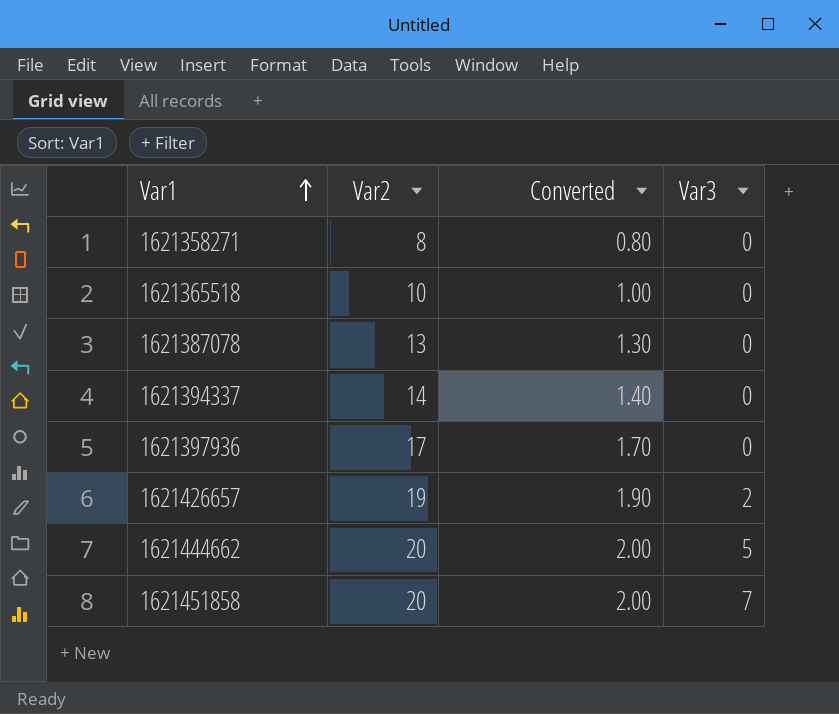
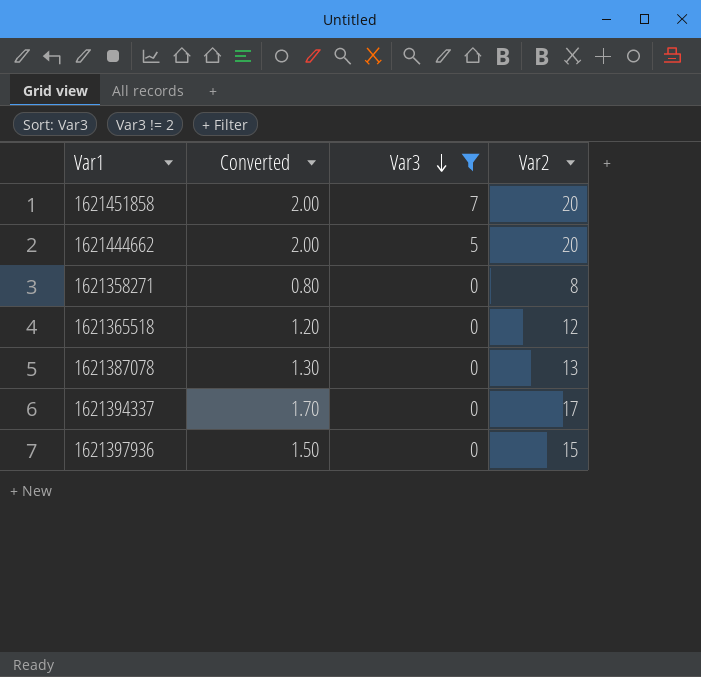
filter: none -> Var3 != 2
row order: Var1 ascending -> Var3 descending
column Var2 | position: 2 -> 4
1621365518 | Converted: 1.00 -> 1.20
1621365518 | Var2: 10 -> 12
1621394337 | Converted: 1.40 -> 1.70
1621394337 | Var2: 14 -> 17
1621397936 | Converted: 1.70 -> 1.50
1621397936 | Var2: 17 -> 15

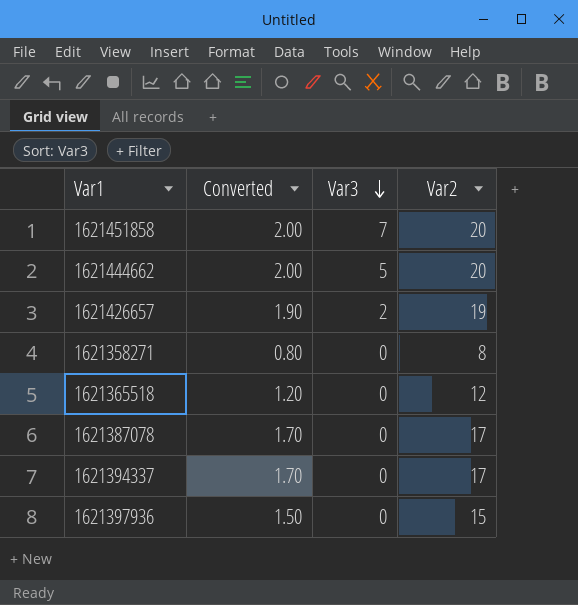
filter: Var3 != 2 -> none
1621387078 | Converted: 1.30 -> 1.70
1621387078 | Var2: 13 -> 17

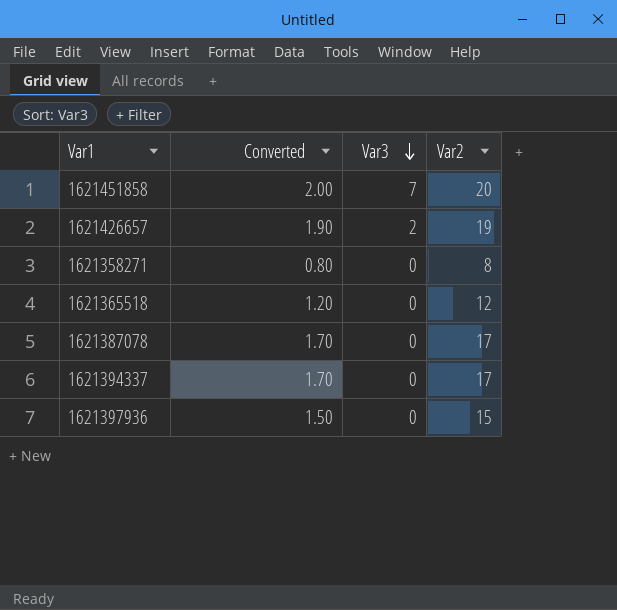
row 1621444662: 2.00 | 5 | 20 -> none

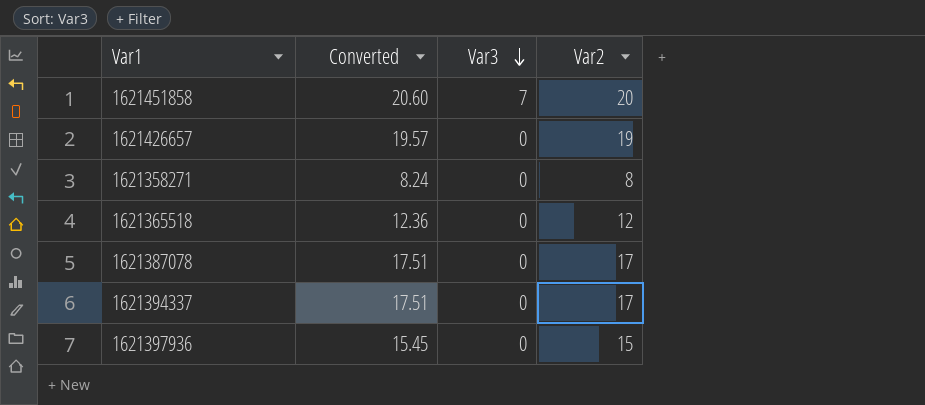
column Converted | formula: [Var2] * 0.1 -> [Var2] * 1.03
1621426657 | Var3: 2 -> 0

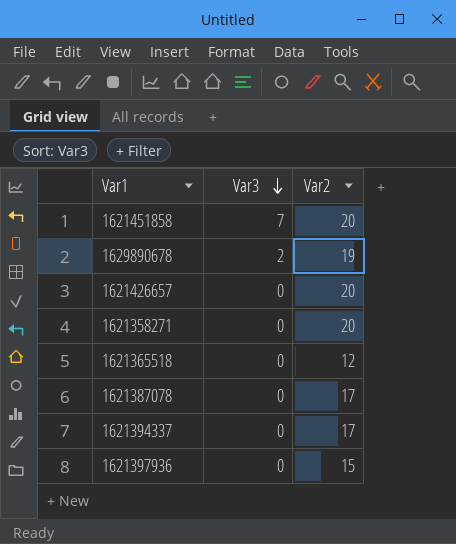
column Converted | formula: [Var2] * 1.03 -> none
row 1629890678: none -> 2 | 19
1621426657 | Var2: 19 -> 20
1621358271 | Var2: 8 -> 20

